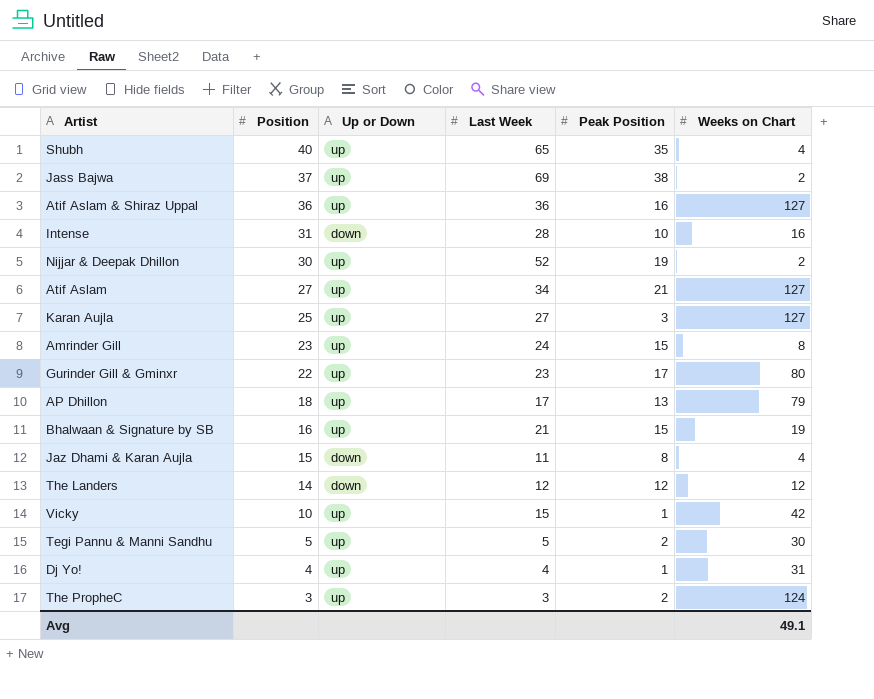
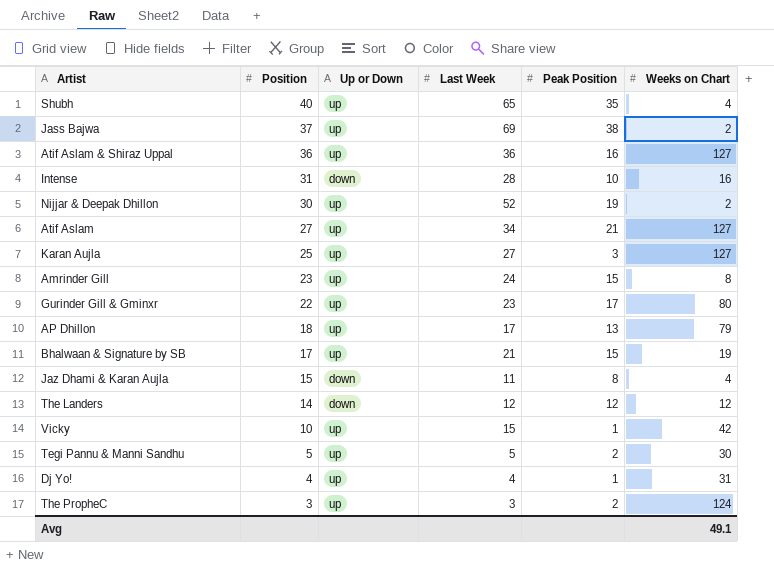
Bhalwaan & Signature by SB | Position: 16 -> 17

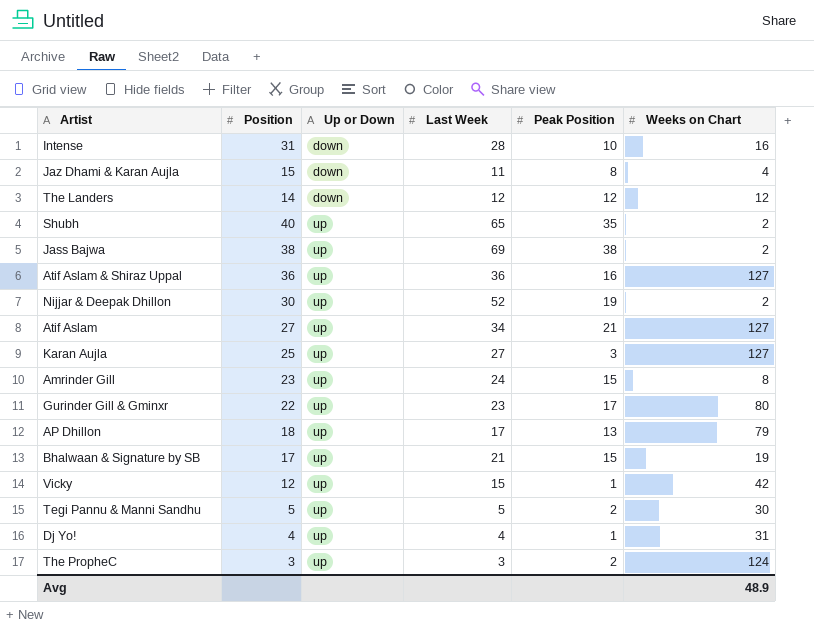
row order: Position descending -> Up or Down ascending
Shubh | Weeks on Chart: 4 -> 2
Jass Bajwa | Position: 37 -> 38
Vicky | Position: 10 -> 12
Avg | Weeks on Chart: 49.1 -> 48.9

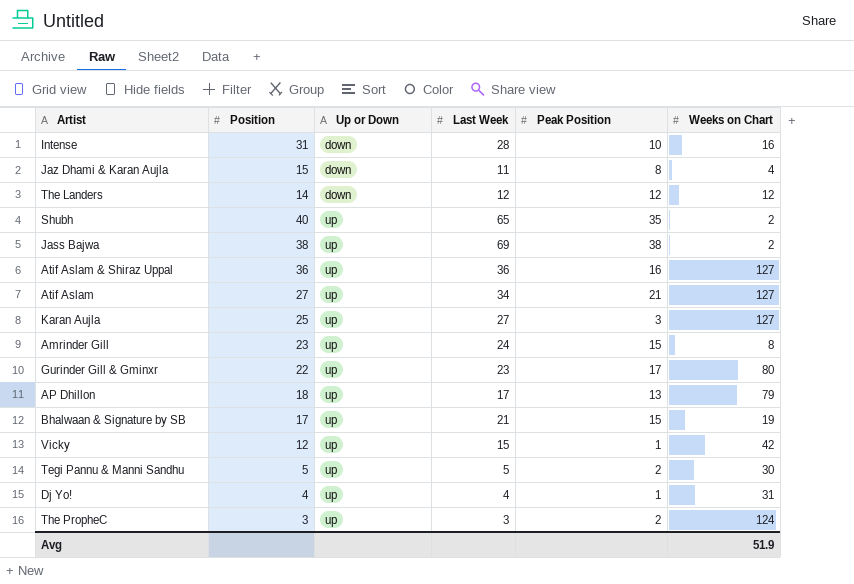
row Nijjar & Deepak Dhillon: 30 | up | 52 | 19 | 2 -> none
Avg | Weeks on Chart: 48.9 -> 51.9

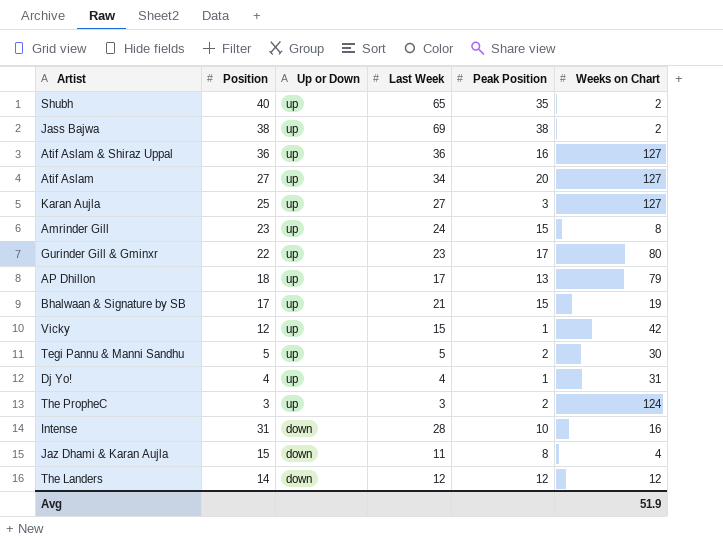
row order: Up or Down ascending -> Up or Down descending
Atif Aslam | Peak Position: 21 -> 20

